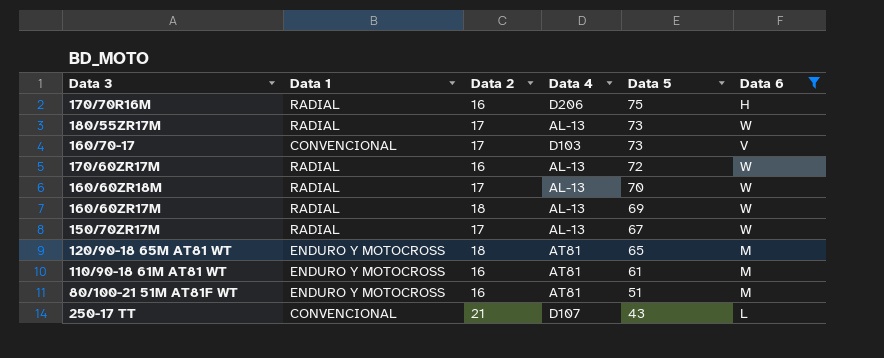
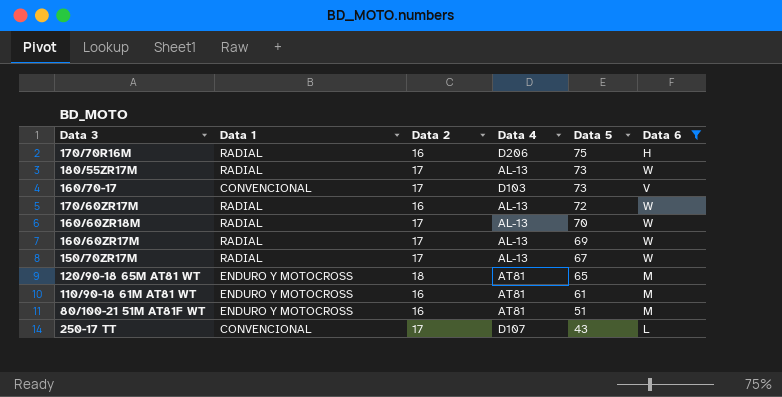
160/60ZR17M | Data 2: 18 -> 17
250-17 TT | Data 2: 21 -> 17

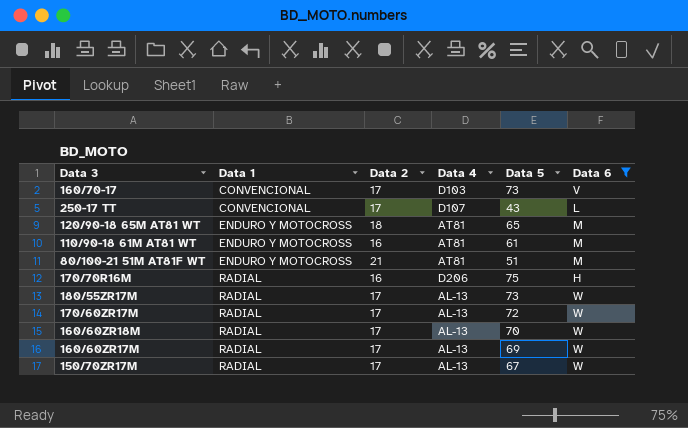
row order: Data 5 descending -> Data 1 ascending
80/100-21 51M AT81F WT | Data 2: 16 -> 21
170/60ZR17M | Data 2: 16 -> 17

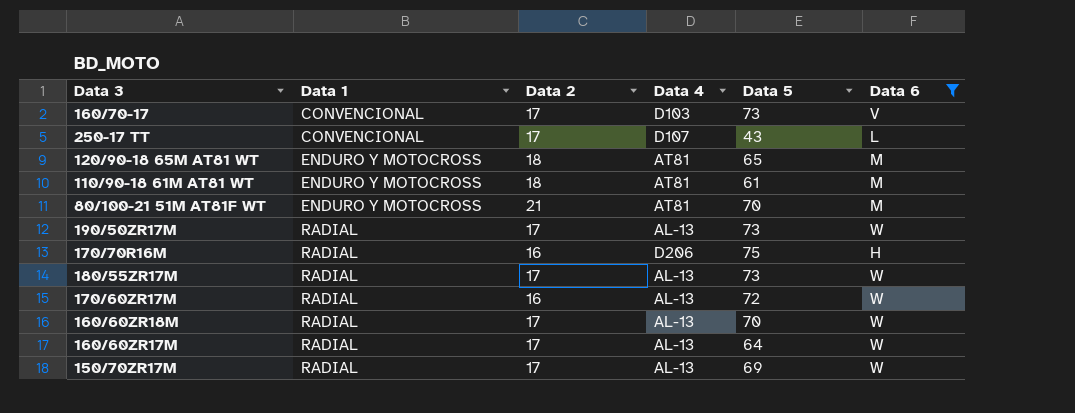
110/90-18 61M AT81 WT | Data 2: 16 -> 18
80/100-21 51M AT81F WT | Data 5: 51 -> 70
row 190/50ZR17M: none -> RADIAL | 17 | AL-13 | 73 | W
170/60ZR17M | Data 2: 17 -> 16
160/60ZR17M | Data 5: 69 -> 64
150/70ZR17M | Data 5: 67 -> 69

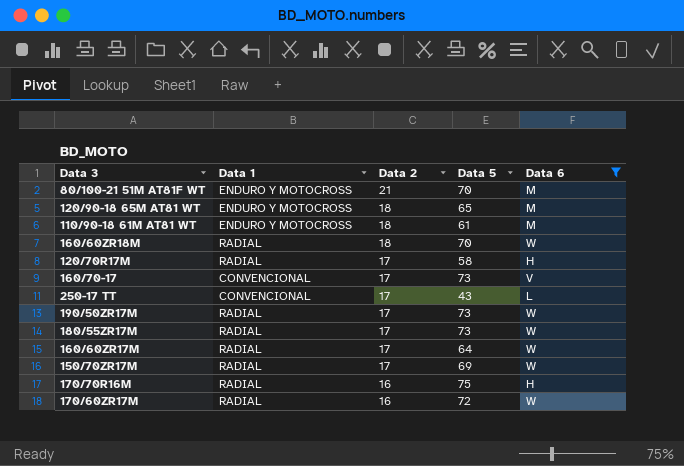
row order: Data 1 ascending -> Data 2 descending
column Data 4 | position: 4 -> none
160/60ZR18M | Data 2: 17 -> 18
row 120/70R17M: none -> RADIAL | 17 | 58 | H

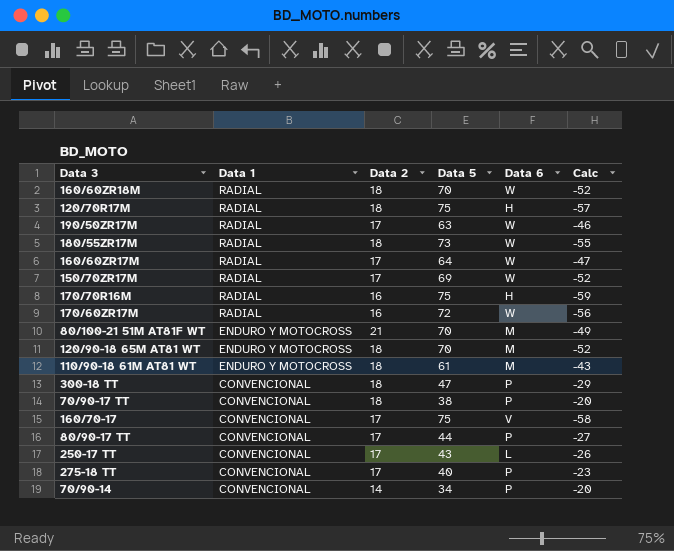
filter: Data 6 != P -> none
row order: Data 2 descending -> Data 1 descending
column Calc | formula: none -> [Data 2] - [Data 5]
120/70R17M | Data 2: 17 -> 18
120/70R17M | Data 5: 58 -> 75
190/50ZR17M | Data 5: 73 -> 63
180/55ZR17M | Data 2: 17 -> 18
120/90-18 65M AT81 WT | Data 5: 65 -> 70
160/70-17 | Data 5: 73 -> 75

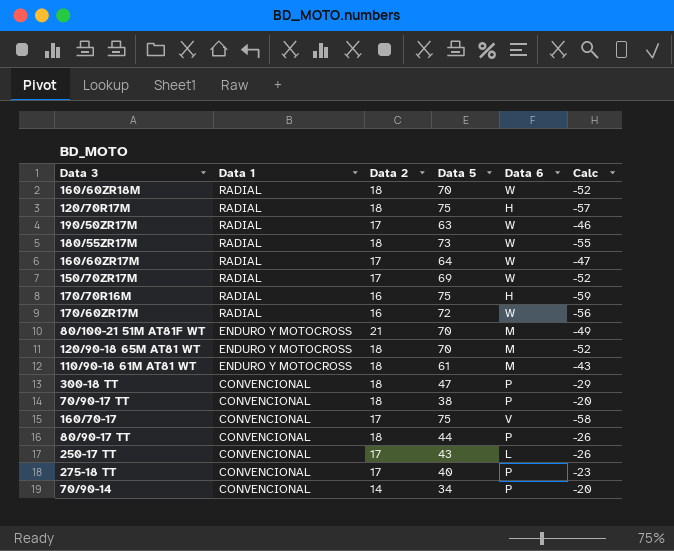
80/90-17 TT | Data 2: 17 -> 18
80/90-17 TT | Calc: -27 -> -26

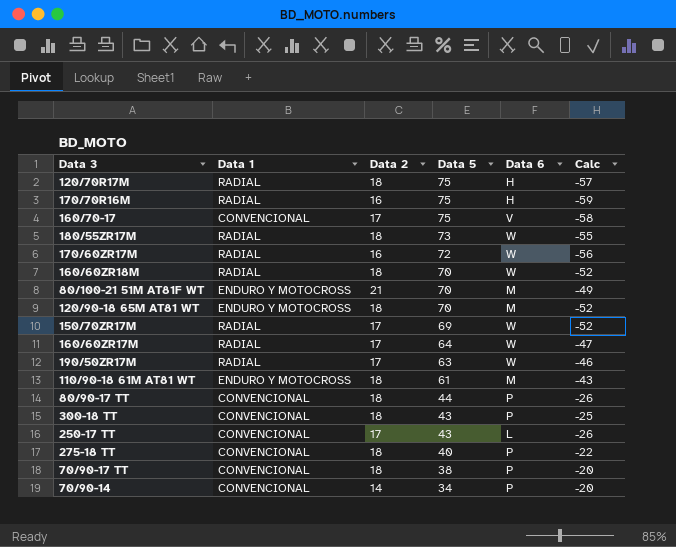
row order: Data 1 descending -> Data 5 descending
300-18 TT | Data 5: 47 -> 43
300-18 TT | Calc: -29 -> -25
275-18 TT | Data 2: 17 -> 18
275-18 TT | Calc: -23 -> -22

